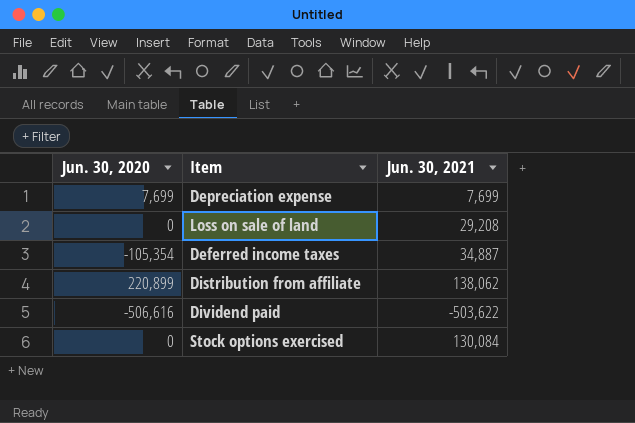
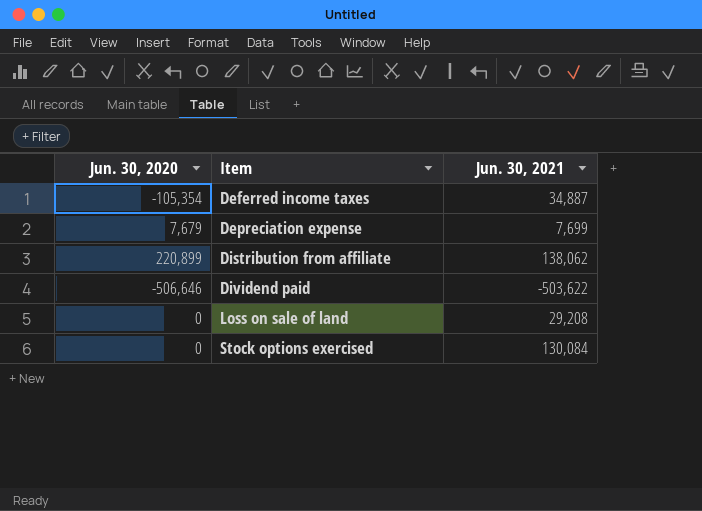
row order: none -> Item ascending
Depreciation expense | Jun. 30, 2020: 7,699 -> 7,679
Dividend paid | Jun. 30, 2020: -506,616 -> -506,646

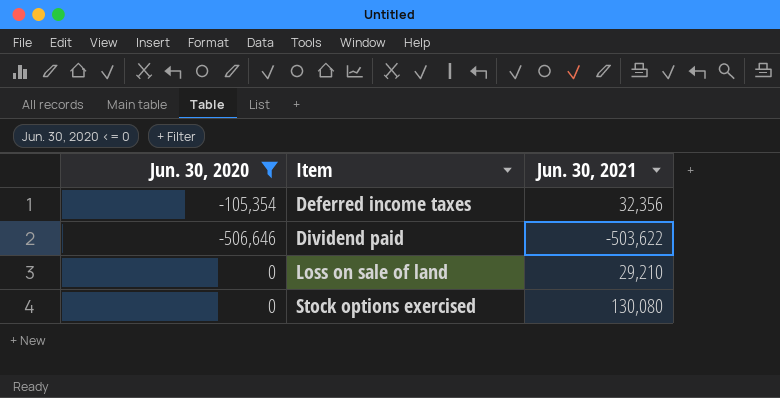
filter: none -> Jun. 30, 2020 <= 0
Deferred income taxes | Jun. 30, 2021: 34,887 -> 32,356
Loss on sale of land | Jun. 30, 2021: 29,208 -> 29,210
Stock options exercised | Jun. 30, 2021: 130,084 -> 130,080

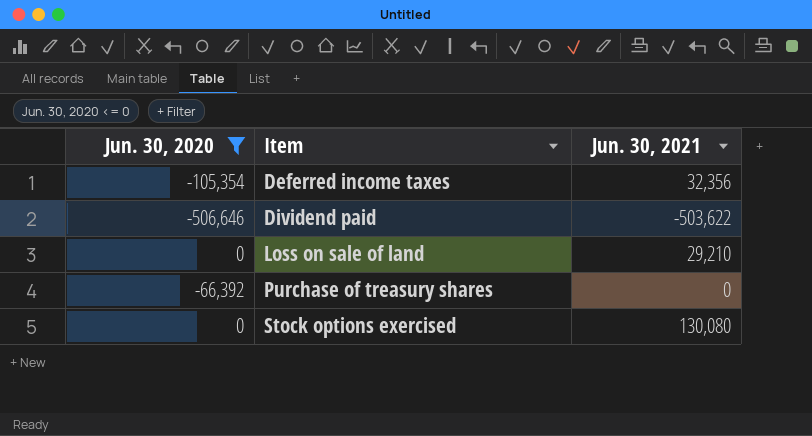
row Purchase of treasury shares: none -> -66,392 | 0

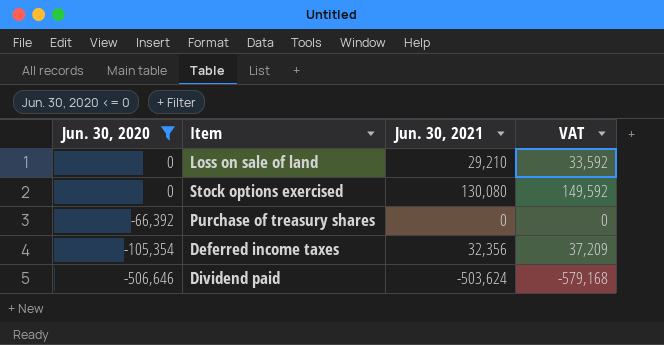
row order: Item ascending -> Jun. 30, 2020 descending
column VAT | formula: none -> [Jun. 30, 2021] * 1.15
Dividend paid | Jun. 30, 2021: -503,622 -> -503,624

